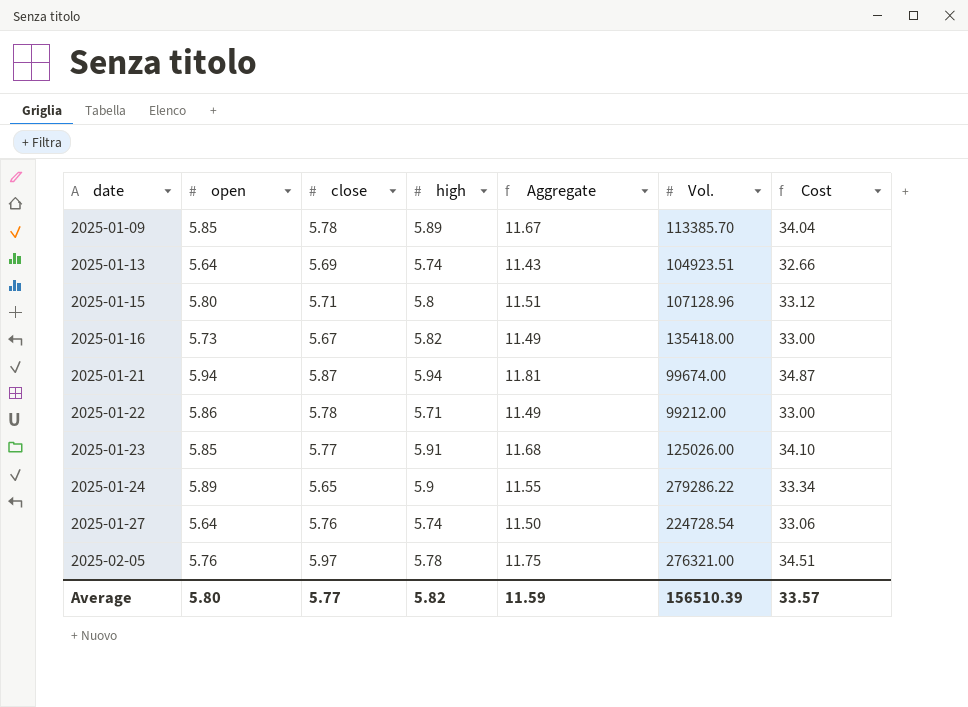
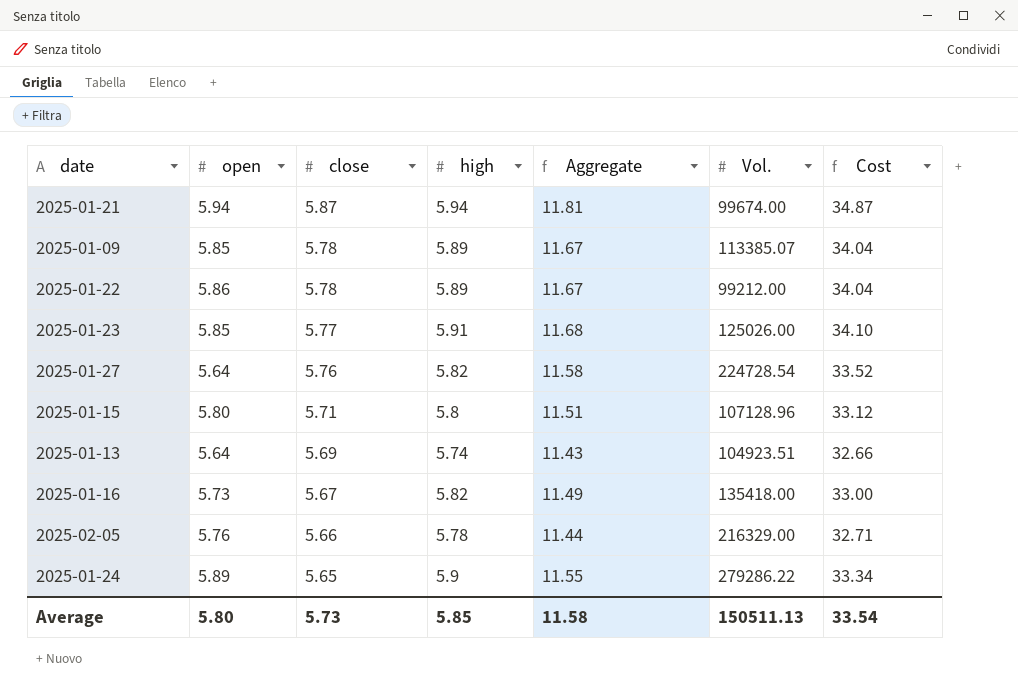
row order: date ascending -> close descending
2025-01-09 | Vol.: 113385.70 -> 113385.07
2025-01-22 | high: 5.71 -> 5.89
2025-01-22 | Aggregate: 11.49 -> 11.67
2025-01-22 | Cost: 33.00 -> 34.04
2025-01-27 | high: 5.74 -> 5.82
2025-01-27 | Aggregate: 11.50 -> 11.58
2025-01-27 | Cost: 33.06 -> 33.52
2025-02-05 | close: 5.97 -> 5.66
2025-02-05 | Aggregate: 11.75 -> 11.44
2025-02-05 | Vol.: 276321.00 -> 216329.00
2025-02-05 | Cost: 34.51 -> 32.71
Average | close: 5.77 -> 5.73
Average | high: 5.82 -> 5.85
Average | Aggregate: 11.59 -> 11.58
Average | Vol.: 156510.39 -> 150511.13
Average | Cost: 33.57 -> 33.54

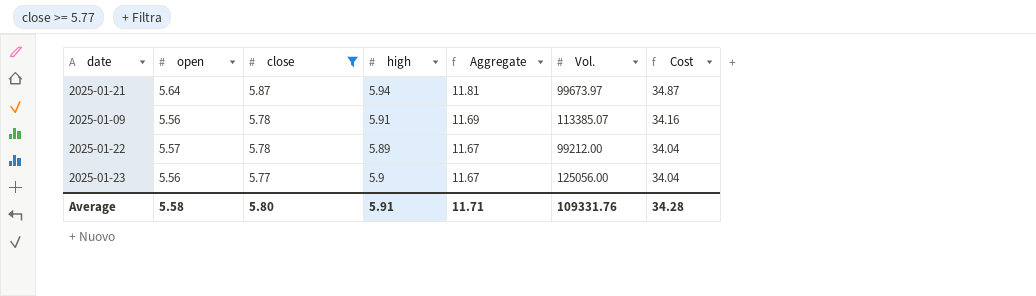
filter: none -> close >= 5.77
2025-01-21 | open: 5.94 -> 5.64
2025-01-21 | Vol.: 99674.00 -> 99673.97
2025-01-09 | open: 5.85 -> 5.56
2025-01-09 | high: 5.89 -> 5.91
2025-01-09 | Aggregate: 11.67 -> 11.69
2025-01-09 | Cost: 34.04 -> 34.16
2025-01-22 | open: 5.86 -> 5.57
2025-01-23 | open: 5.85 -> 5.56
2025-01-23 | high: 5.91 -> 5.9
2025-01-23 | Aggregate: 11.68 -> 11.67
2025-01-23 | Vol.: 125026.00 -> 125056.00
2025-01-23 | Cost: 34.10 -> 34.04
Average | open: 5.80 -> 5.58
Average | close: 5.73 -> 5.80
Average | high: 5.85 -> 5.91
Average | Aggregate: 11.58 -> 11.71
Average | Vol.: 150511.13 -> 109331.76
Average | Cost: 33.54 -> 34.28

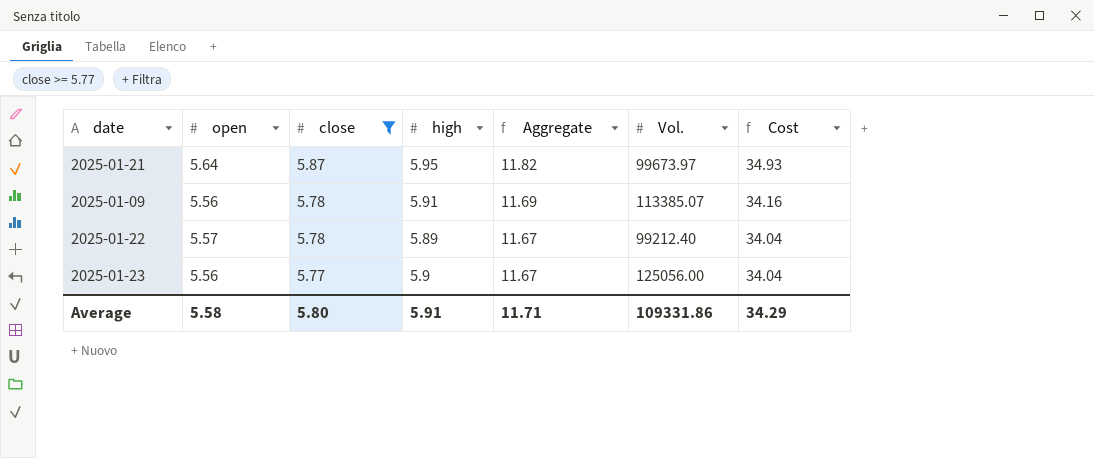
2025-01-21 | high: 5.94 -> 5.95
2025-01-21 | Aggregate: 11.81 -> 11.82
2025-01-21 | Cost: 34.87 -> 34.93
2025-01-22 | Vol.: 99212.00 -> 99212.40
Average | Vol.: 109331.76 -> 109331.86
Average | Cost: 34.28 -> 34.29

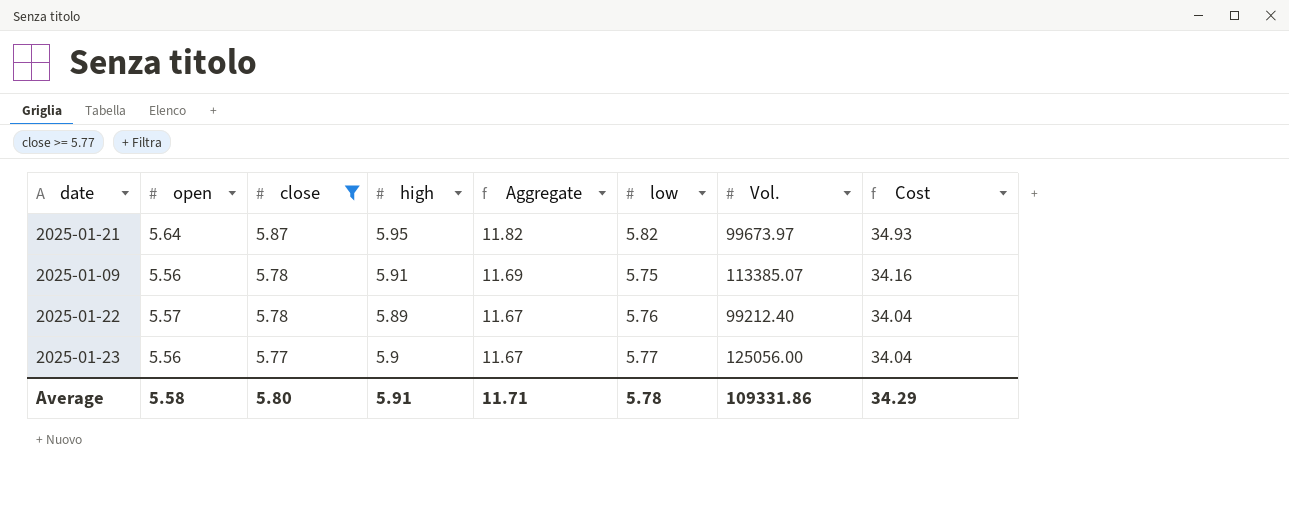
column low | position: none -> 6

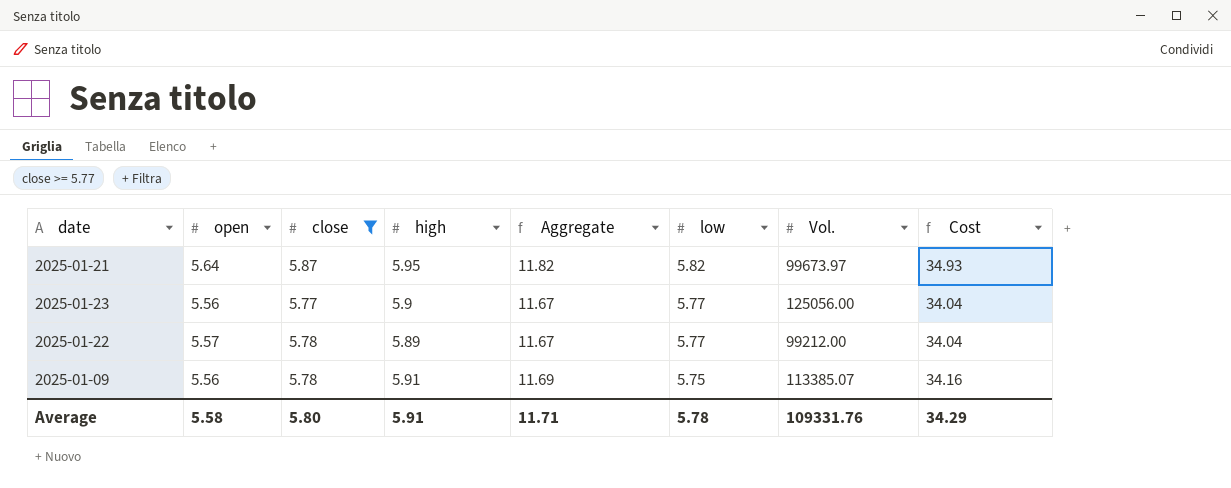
row order: close descending -> low descending
2025-01-22 | low: 5.76 -> 5.77
2025-01-22 | Vol.: 99212.40 -> 99212.00
Average | Vol.: 109331.86 -> 109331.76

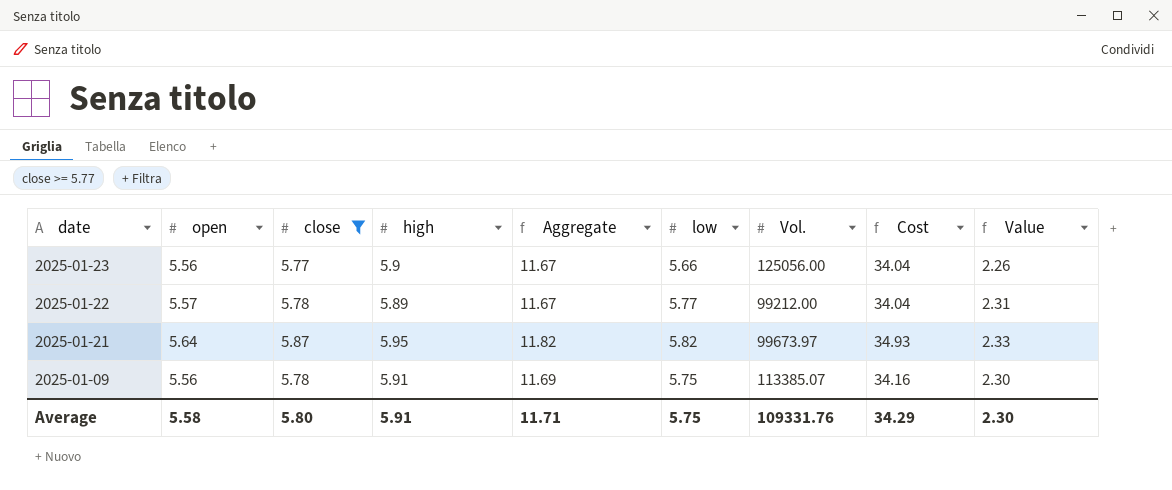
row order: low descending -> date descending
column Value | formula: none -> [low] * 0.4
2025-01-23 | low: 5.77 -> 5.66
Average | low: 5.78 -> 5.75

